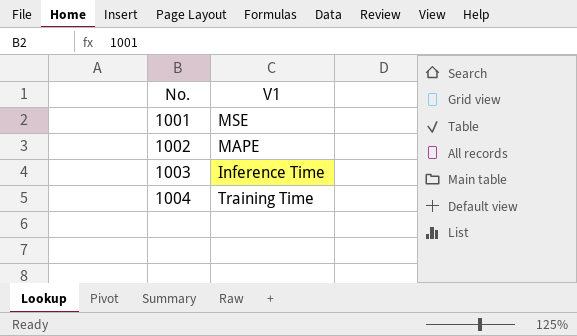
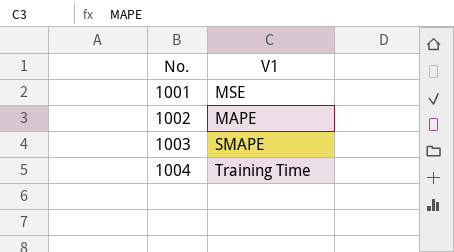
1003 | V1: Inference Time -> SMAPE

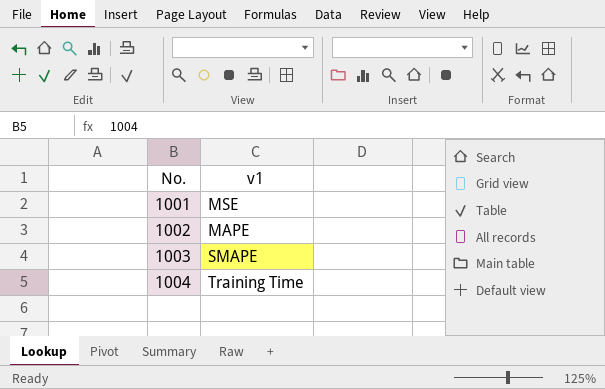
column name: V1 -> v1

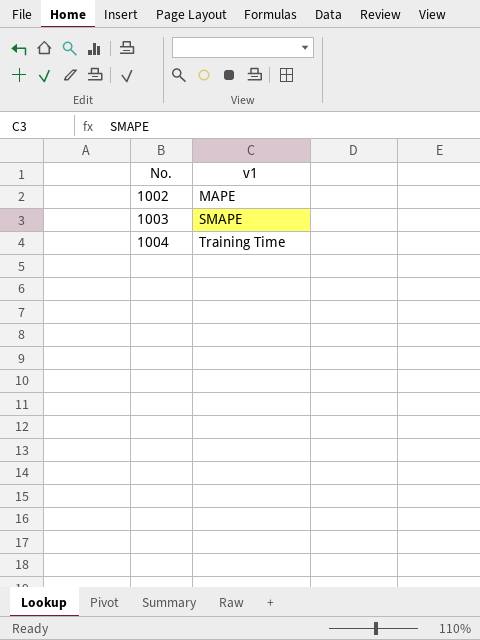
row 1001: MSE -> none

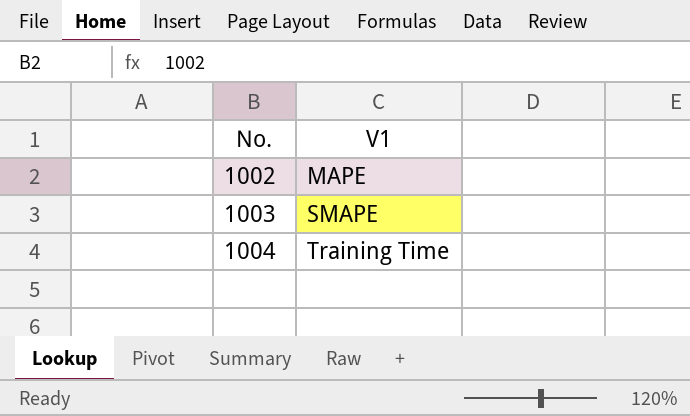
column name: v1 -> V1

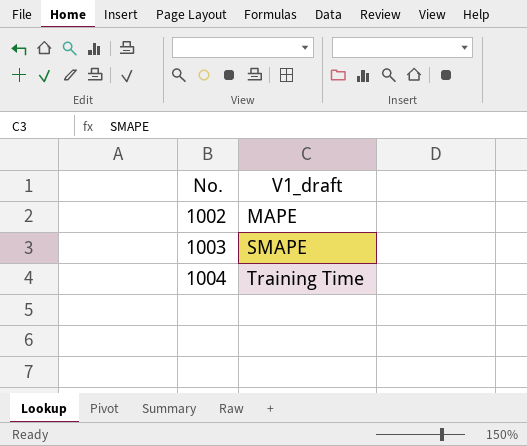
column name: V1 -> V1_draft

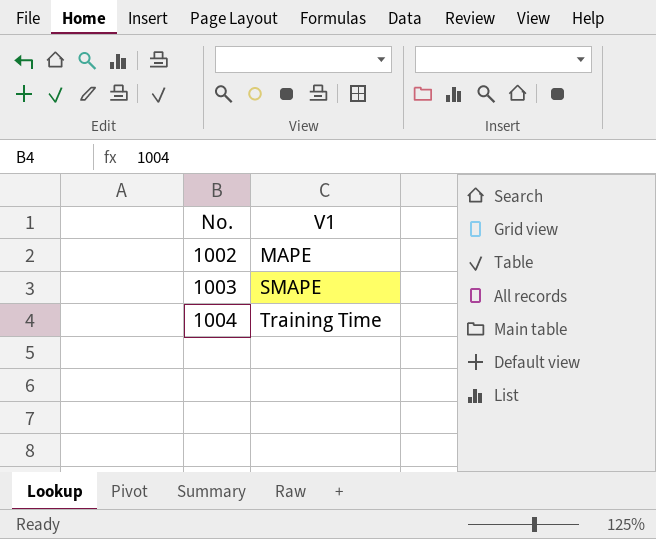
column name: V1_draft -> V1

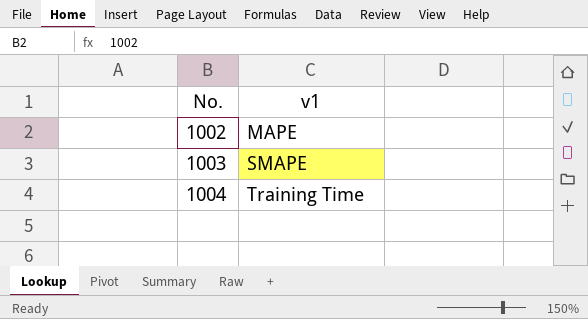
column name: V1 -> v1

